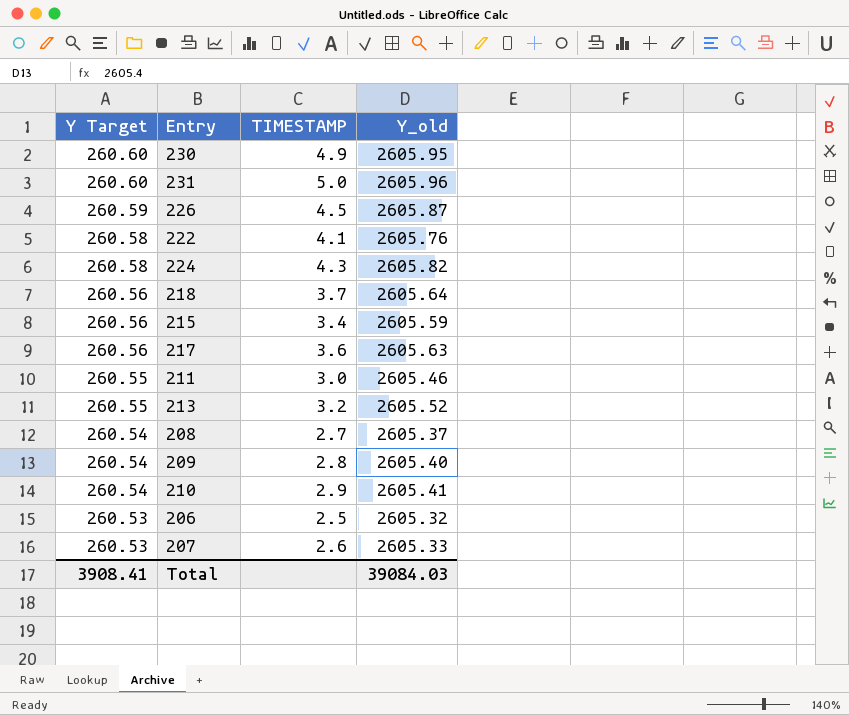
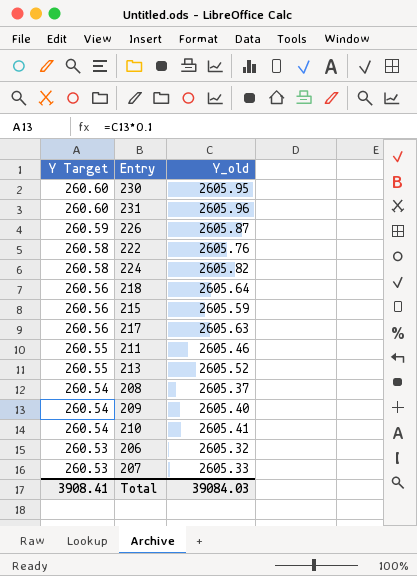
column TIMESTAMP | position: 3 -> none

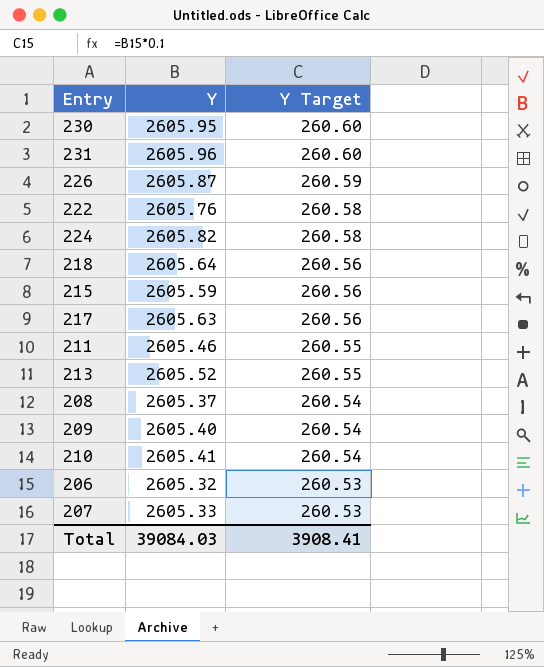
column name: Y_old -> Y
column Y Target | position: 1 -> 3

